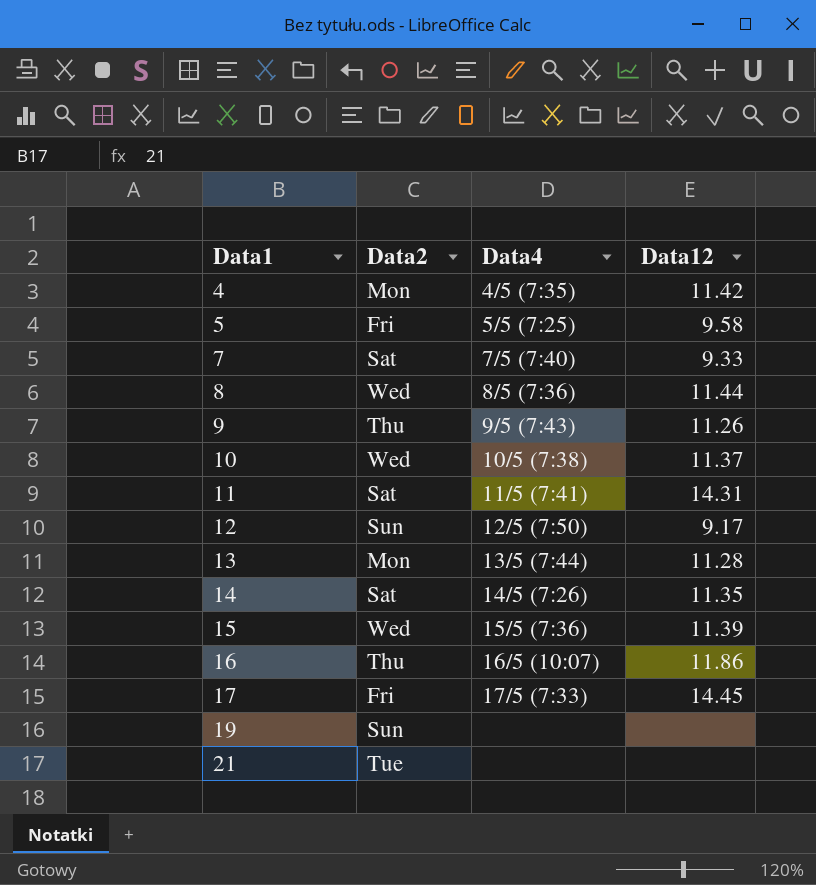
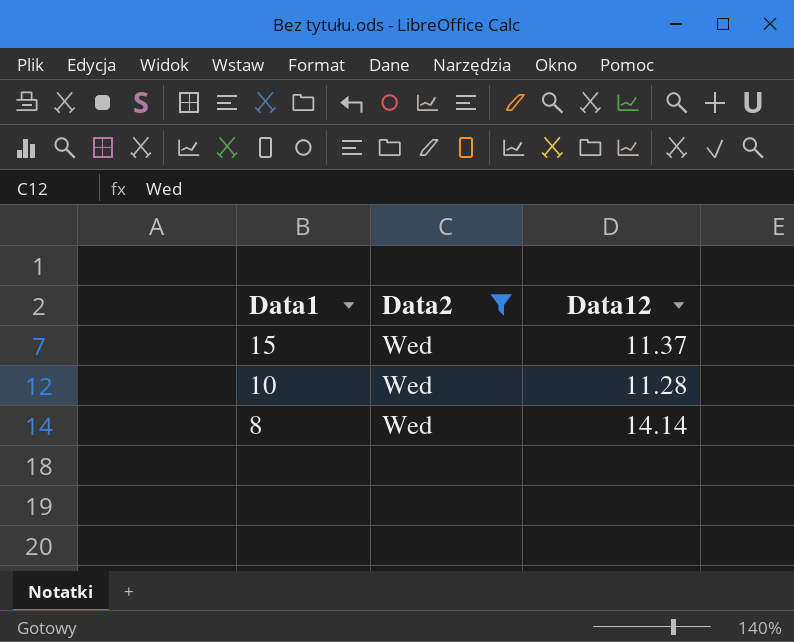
filter: none -> Data2 = Wed
row order: Data1 ascending -> Data1 descending
column Data4 | position: 3 -> none
15 | Data12: 11.39 -> 11.37
10 | Data12: 11.37 -> 11.28
8 | Data12: 11.44 -> 14.14

